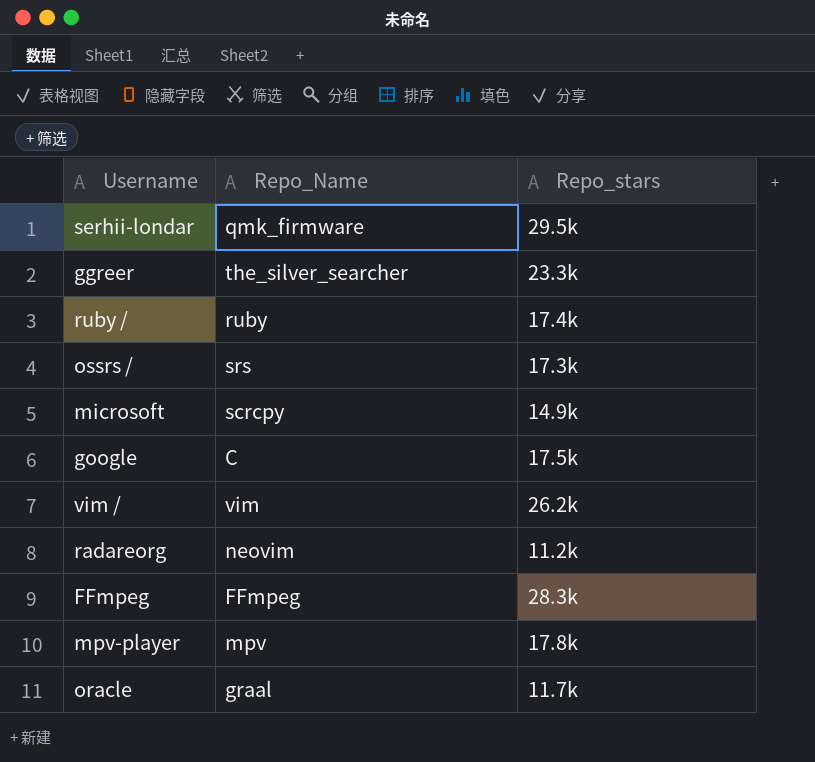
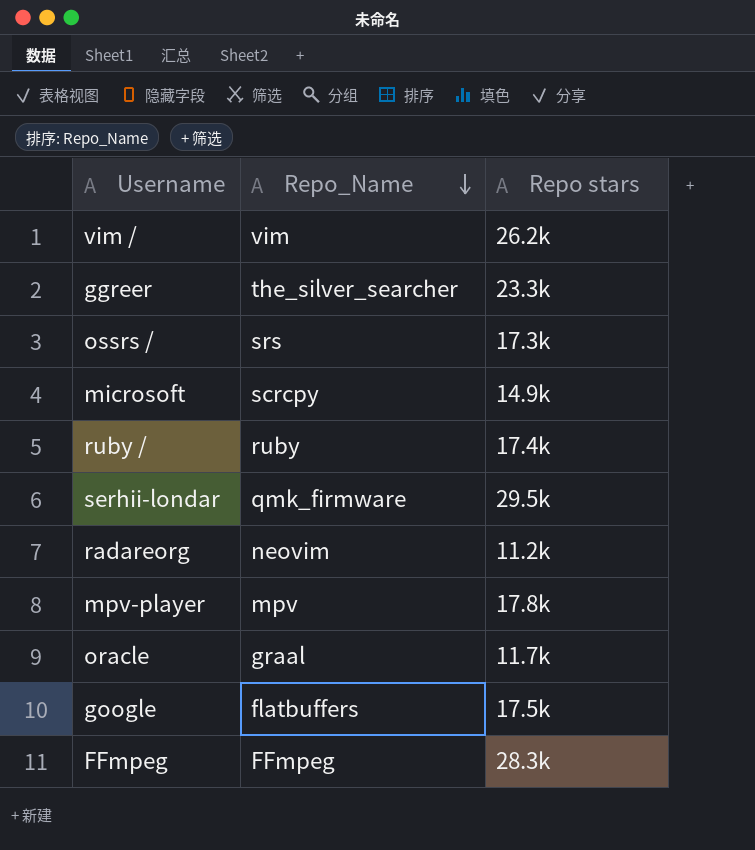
row order: none -> Repo_Name descending
column name: Repo_stars -> Repo stars
google | Repo_Name: C -> flatbuffers

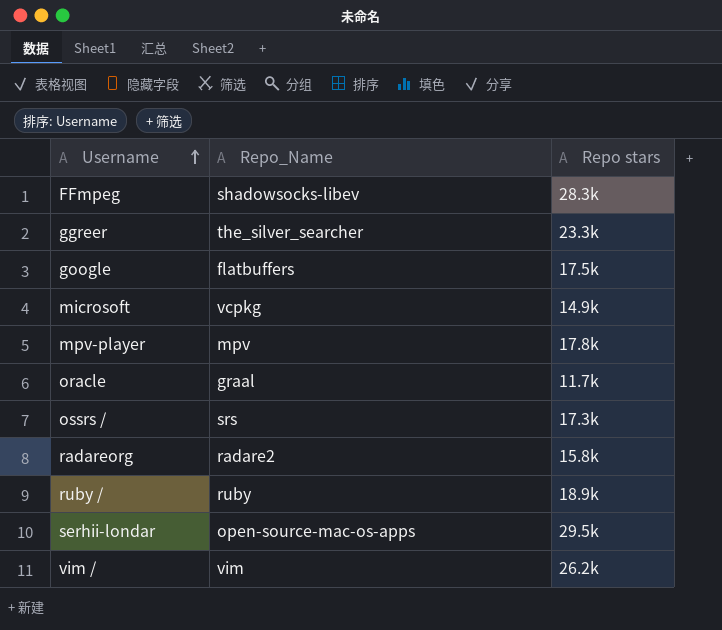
row order: Repo_Name descending -> Username ascending
FFmpeg | Repo_Name: FFmpeg -> shadowsocks-libev
microsoft | Repo_Name: scrcpy -> vcpkg
radareorg | Repo_Name: neovim -> radare2
radareorg | Repo stars: 11.2k -> 15.8k
ruby / | Repo stars: 17.4k -> 18.9k
serhii-londar | Repo_Name: qmk_firmware -> open-source-mac-os-apps

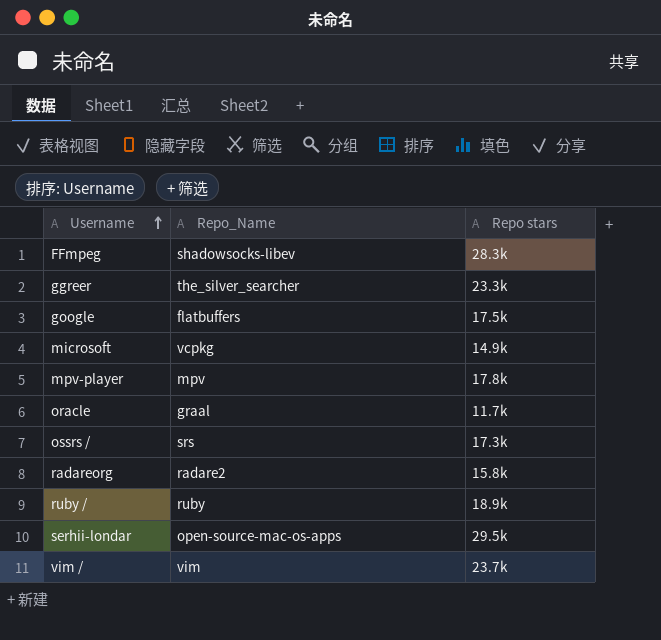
vim / | Repo stars: 26.2k -> 23.7k

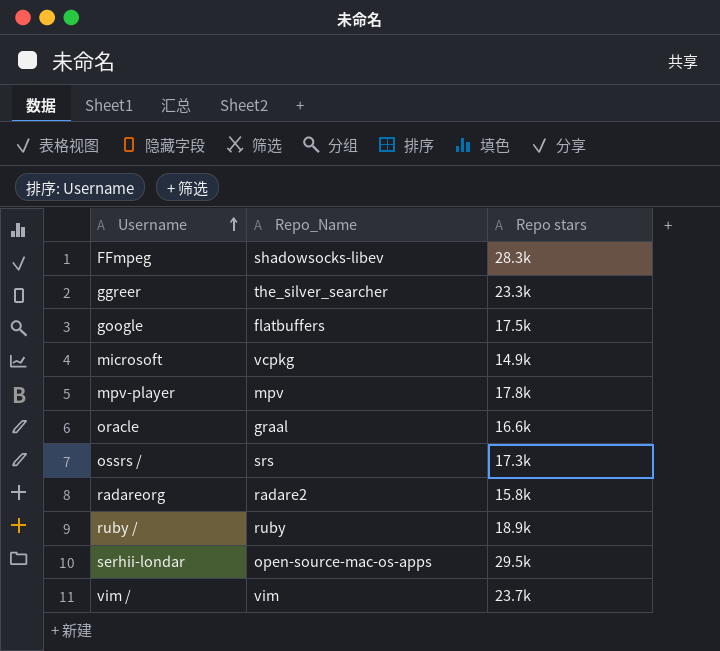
oracle | Repo stars: 11.7k -> 16.6k

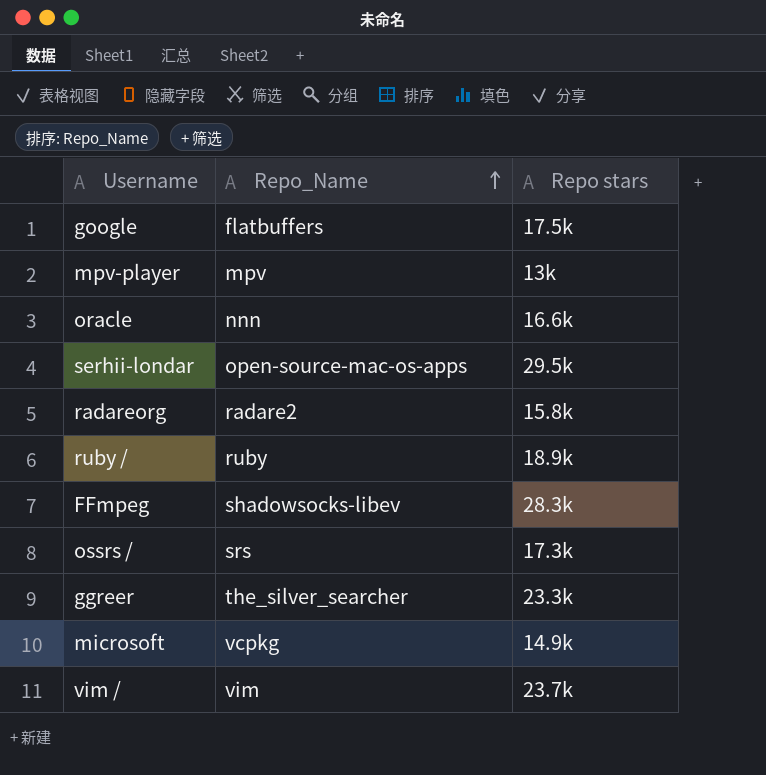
row order: Username ascending -> Repo_Name ascending
mpv-player | Repo stars: 17.8k -> 13k
oracle | Repo_Name: graal -> nnn

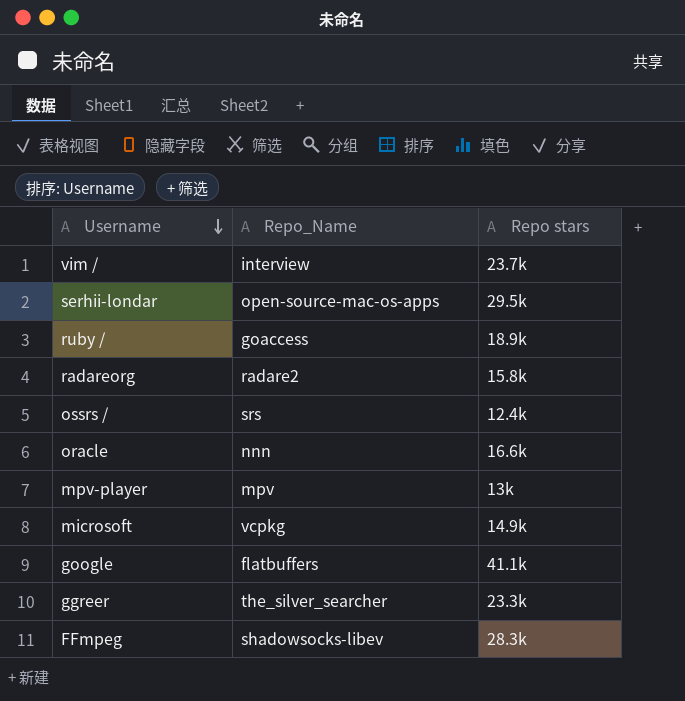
row order: Repo_Name ascending -> Username descending
vim / | Repo_Name: vim -> interview
ruby / | Repo_Name: ruby -> goaccess
ossrs / | Repo stars: 17.3k -> 12.4k
google | Repo stars: 17.5k -> 41.1k

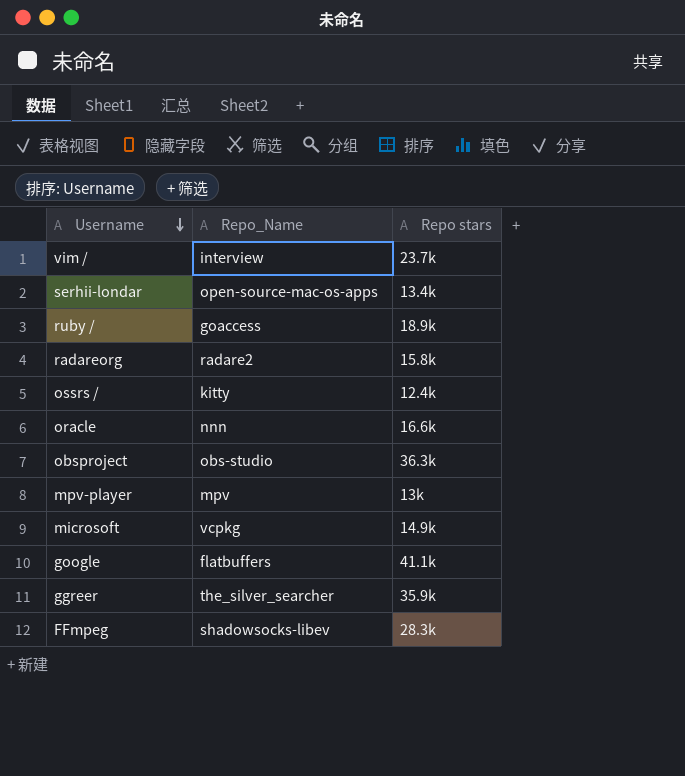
serhii-londar | Repo stars: 29.5k -> 13.4k
ossrs / | Repo_Name: srs -> kitty
row obsproject: none -> obs-studio | 36.3k
ggreer | Repo stars: 23.3k -> 35.9k

